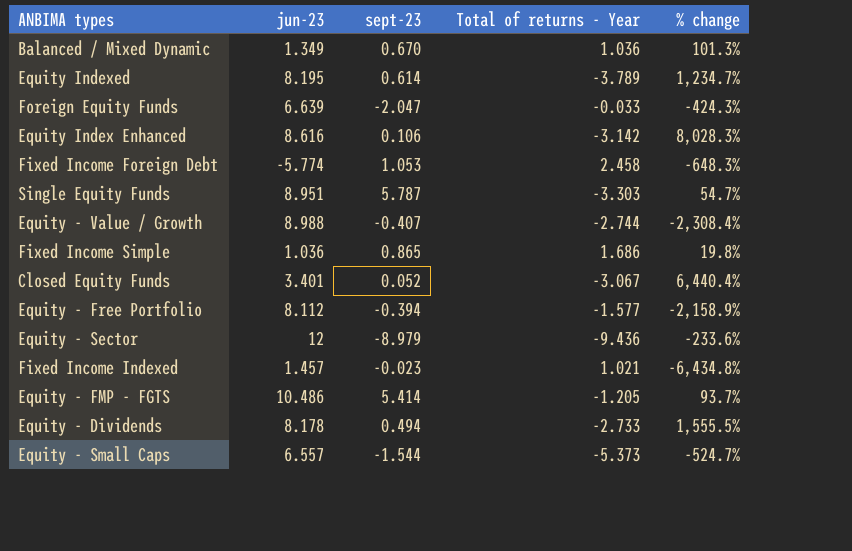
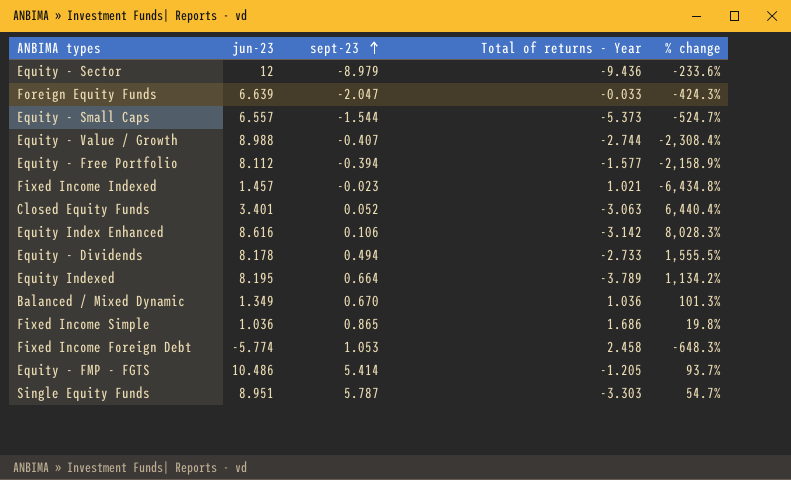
row order: none -> sept-23 ascending
Closed Equity Funds | Total of returns - Year: -3.067 -> -3.063
Equity Indexed | sept-23: 0.614 -> 0.664
Equity Indexed | % change: 1,234.7% -> 1,134.2%

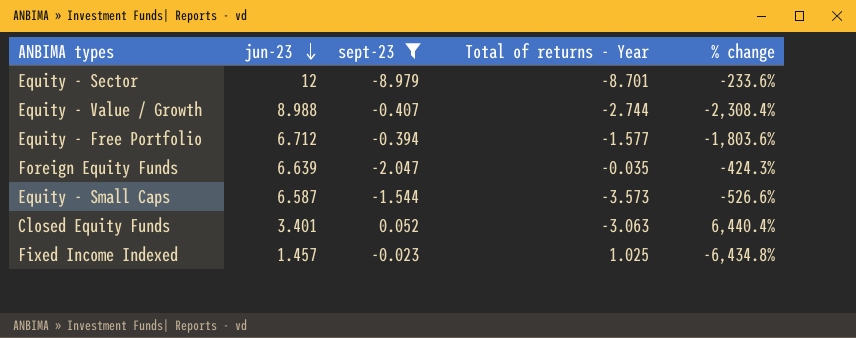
filter: none -> sept-23 <= 0.052
row order: sept-23 ascending -> jun-23 descending
Equity - Sector | Total of returns - Year: -9.436 -> -8.701
Equity - Free Portfolio | jun-23: 8.112 -> 6.712
Equity - Free Portfolio | % change: -2,158.9% -> -1,803.6%
Foreign Equity Funds | Total of returns - Year: -0.033 -> -0.035
Equity - Small Caps | jun-23: 6.557 -> 6.587
Equity - Small Caps | Total of returns - Year: -5.373 -> -3.573
Equity - Small Caps | % change: -524.7% -> -526.6%
Fixed Income Indexed | Total of returns - Year: 1.021 -> 1.025

